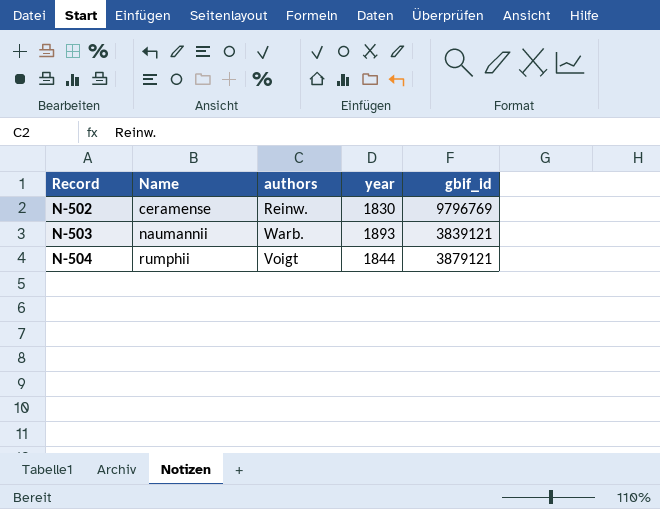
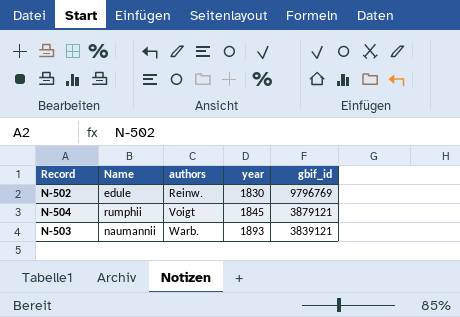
row order: Record ascending -> authors ascending
N-502 | Name: ceramense -> edule
N-504 | year: 1844 -> 1845

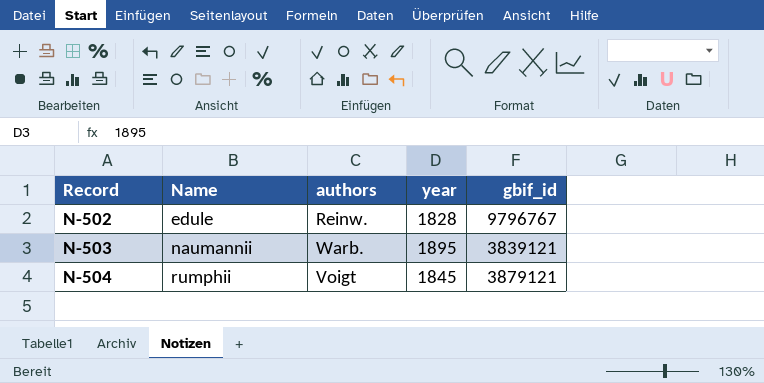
row order: authors ascending -> Record ascending
N-502 | year: 1830 -> 1828
N-502 | gbif_id: 9796769 -> 9796767
N-503 | year: 1893 -> 1895

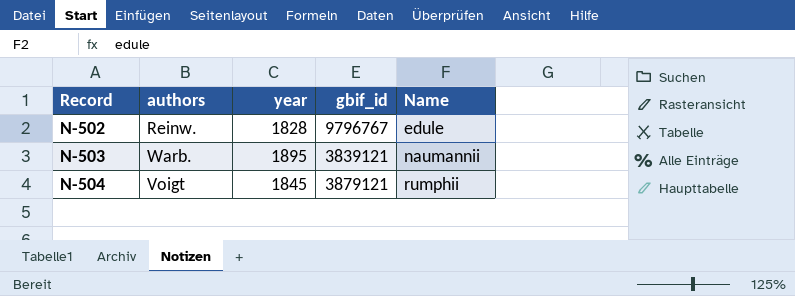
column Name | position: 2 -> 5

